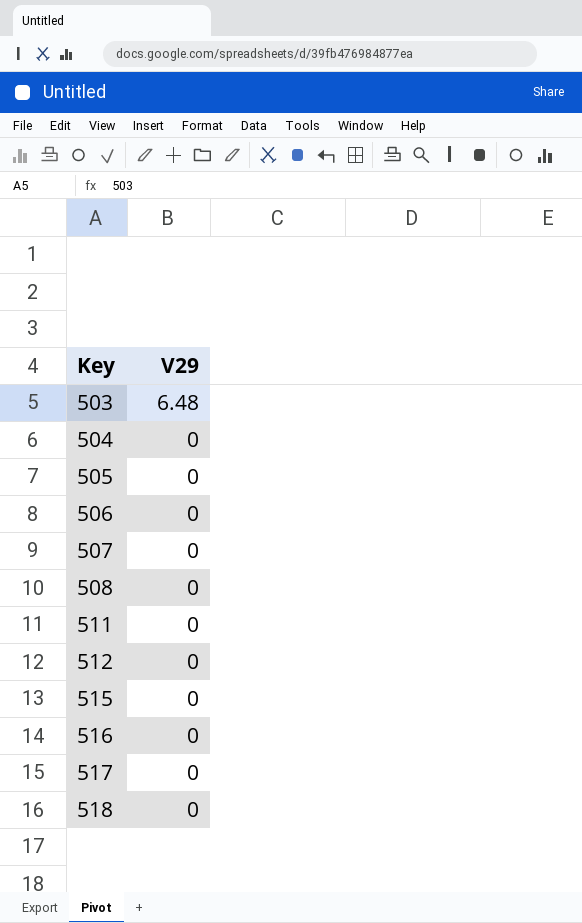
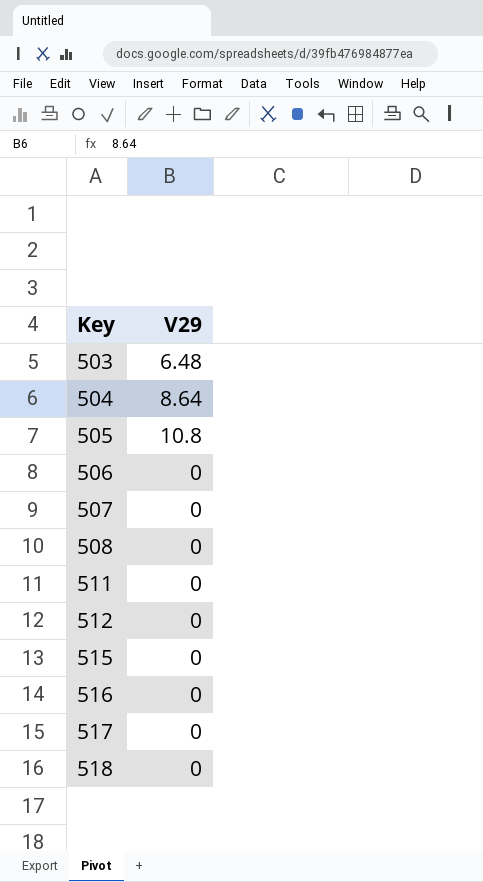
504 | V29: 0 -> 8.64
505 | V29: 0 -> 10.8

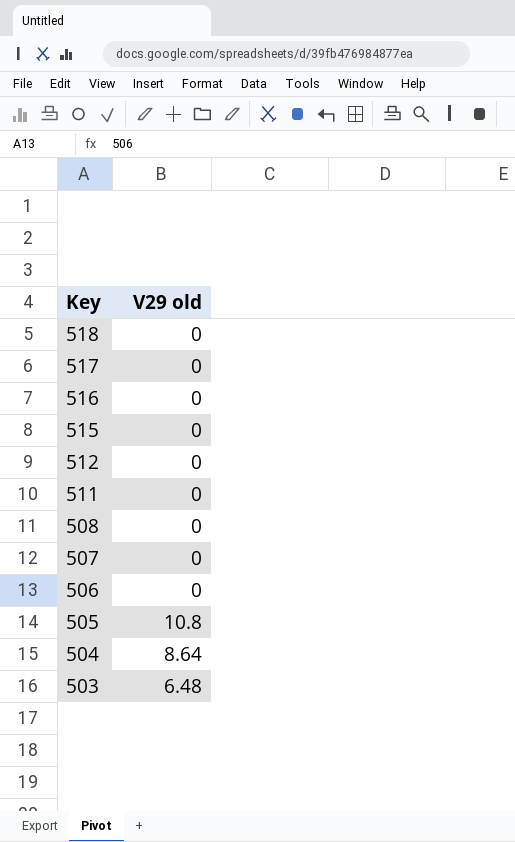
row order: Key ascending -> Key descending
column name: V29 -> V29 old

